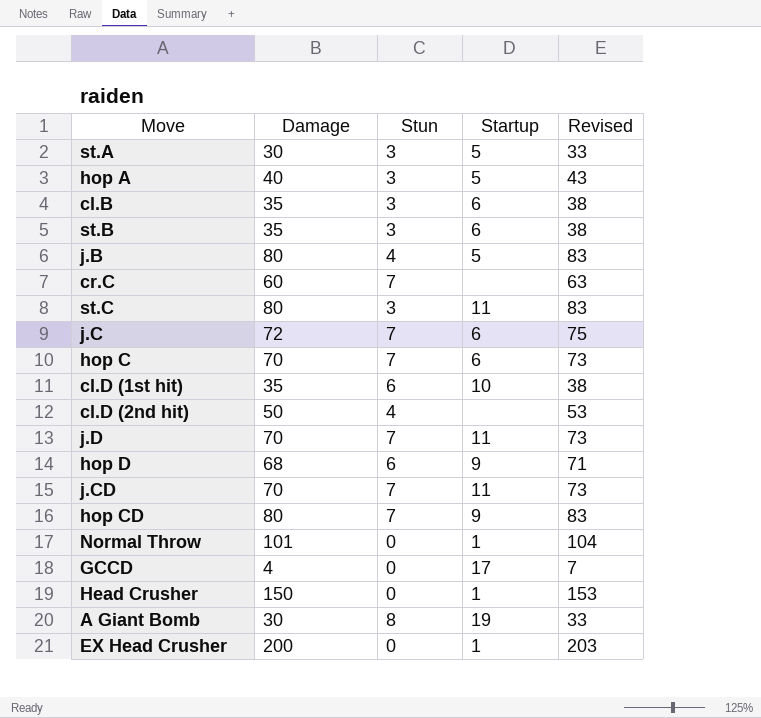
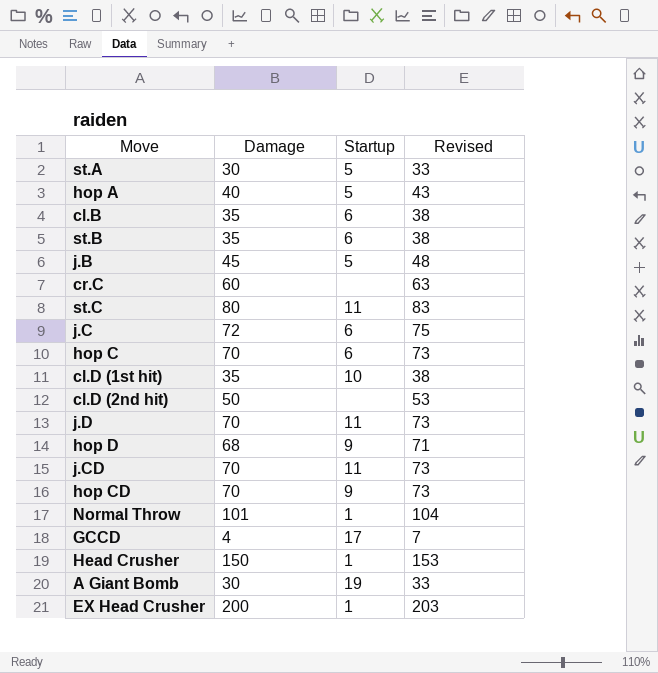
column Stun | position: 3 -> none
j.B | Damage: 80 -> 45
j.B | Revised: 83 -> 48
hop CD | Damage: 80 -> 70
hop CD | Revised: 83 -> 73

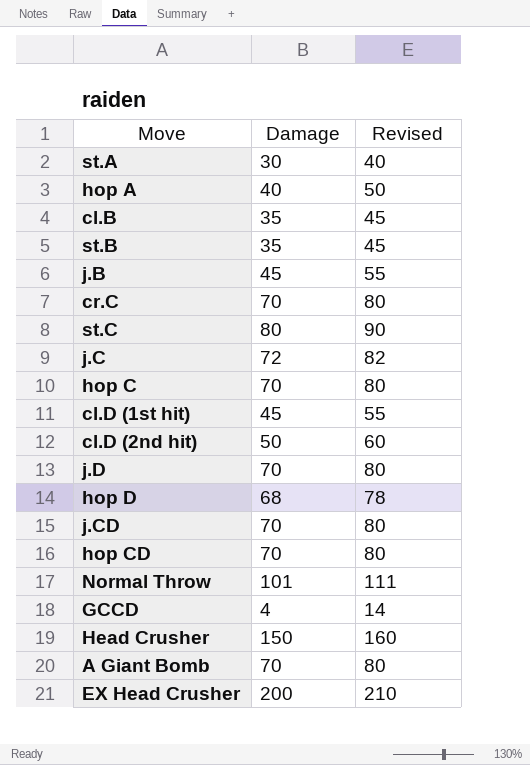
column Startup | position: 3 -> none
column Revised | formula: [Damage] + 3 -> [Damage] + 10
cr.C | Damage: 60 -> 70
cl.D (1st hit) | Damage: 35 -> 45
A Giant Bomb | Damage: 30 -> 70

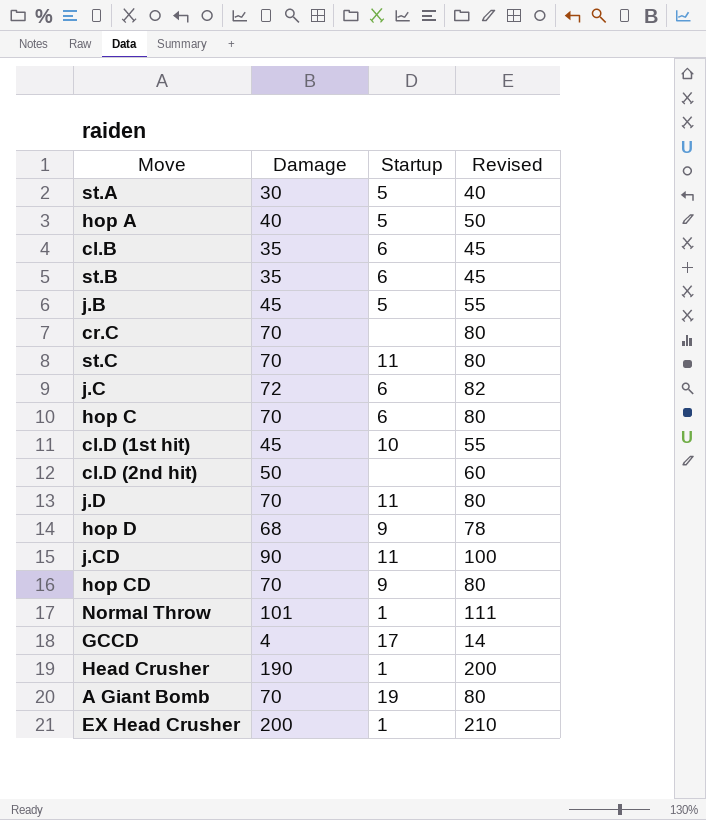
column Startup | position: none -> 3
st.C | Damage: 80 -> 70
st.C | Revised: 90 -> 80
j.CD | Damage: 70 -> 90
j.CD | Revised: 80 -> 100
Head Crusher | Damage: 150 -> 190
Head Crusher | Revised: 160 -> 200

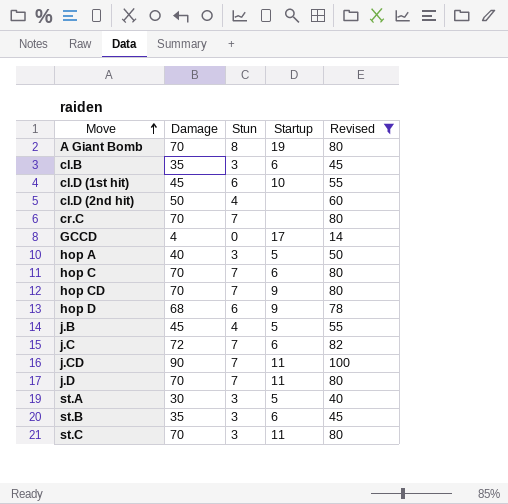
filter: none -> Revised <= 100
row order: none -> Move ascending
column Stun | position: none -> 3

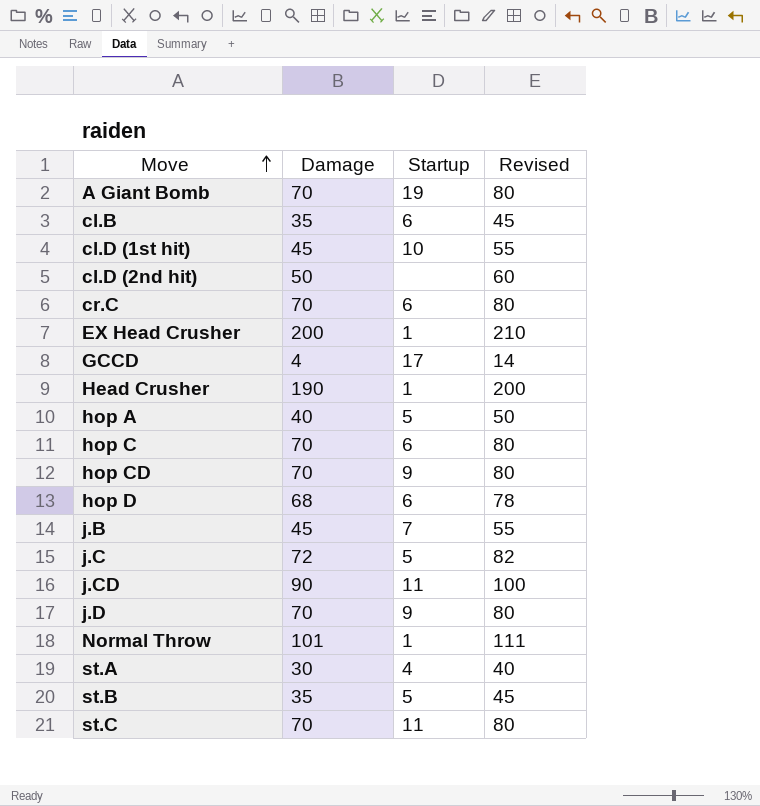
filter: Revised <= 100 -> none
column Stun | position: 3 -> none
cr.C | Startup: none -> 6
hop D | Startup: 9 -> 6
j.B | Startup: 5 -> 7
j.C | Startup: 6 -> 5
j.D | Startup: 11 -> 9
st.A | Startup: 5 -> 4
st.B | Startup: 6 -> 5

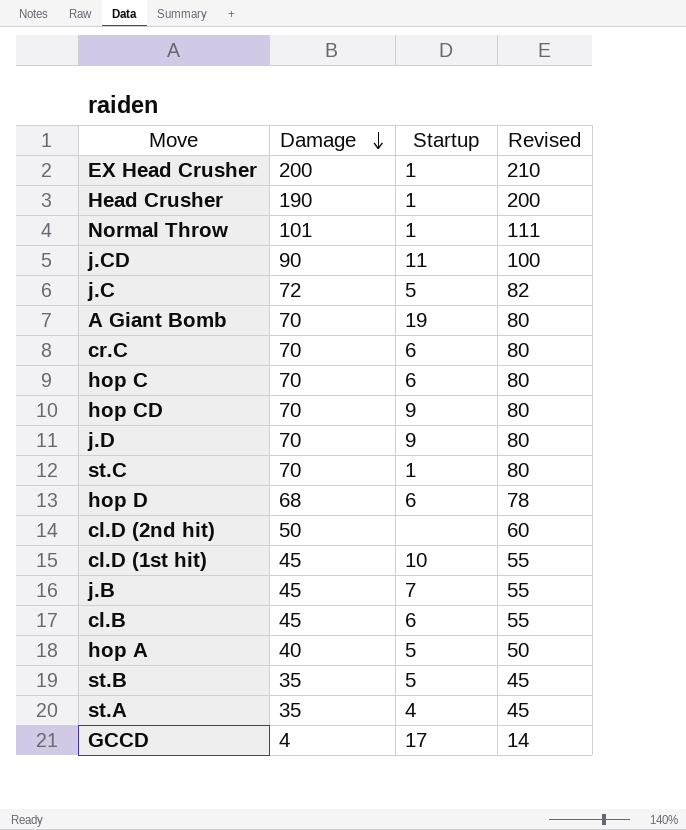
row order: Move ascending -> Damage descending
st.C | Startup: 11 -> 1
cl.B | Damage: 35 -> 45
cl.B | Revised: 45 -> 55
st.A | Damage: 30 -> 35
st.A | Revised: 40 -> 45

